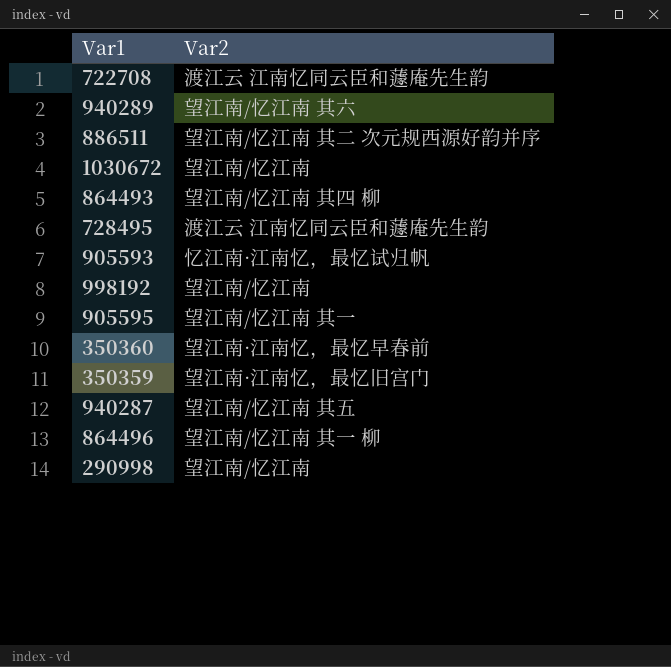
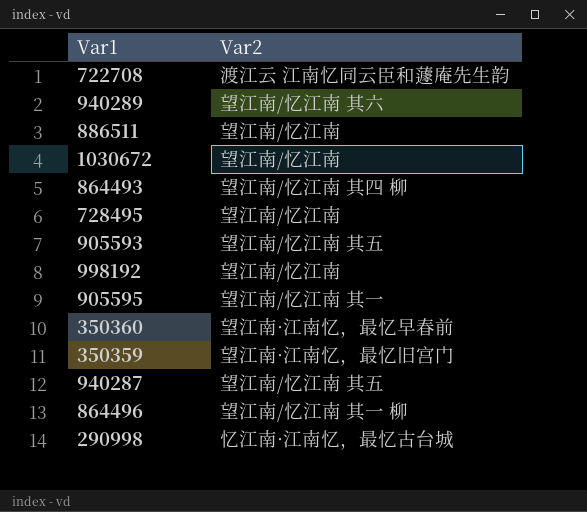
886511 | Var2: 望江南/忆江南 其二 次元规西源好韵并序 -> 望江南/忆江南
728495 | Var2: 渡江云 江南忆同云臣和蘧庵先生韵 -> 望江南/忆江南
905593 | Var2: 忆江南·江南忆，最忆试归帆 -> 望江南/忆江南 其五
290998 | Var2: 望江南/忆江南 -> 忆江南·江南忆，最忆古台城

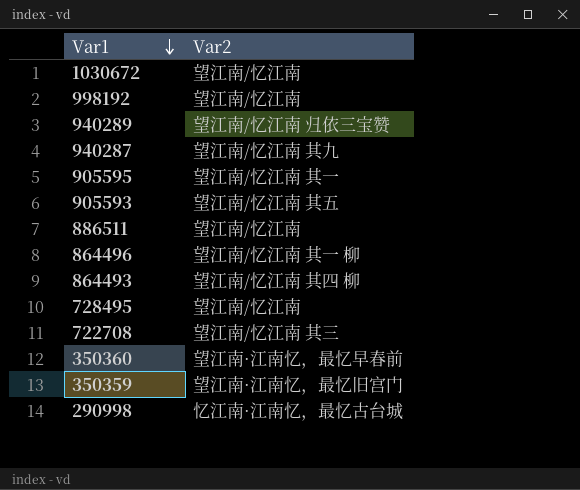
row order: none -> Var1 descending
940289 | Var2: 望江南/忆江南 其六 -> 望江南/忆江南 归依三宝赞
940287 | Var2: 望江南/忆江南 其五 -> 望江南/忆江南 其九
722708 | Var2: 渡江云 江南忆同云臣和蘧庵先生韵 -> 望江南/忆江南 其三

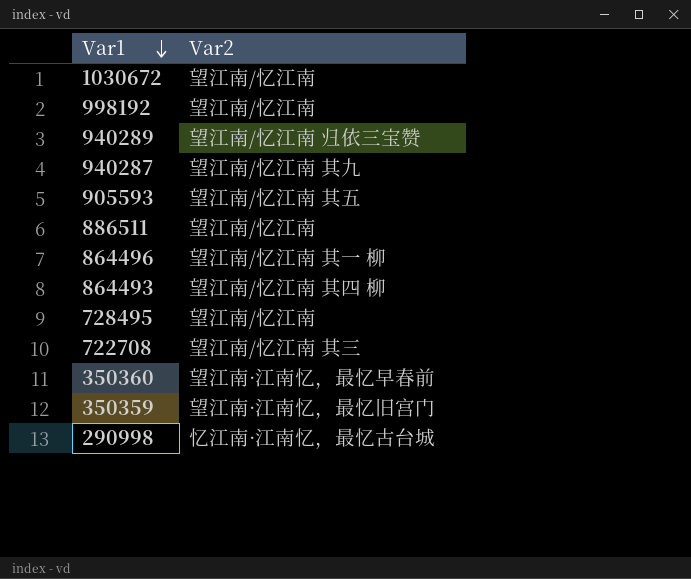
row 905595: 望江南/忆江南 其一 -> none

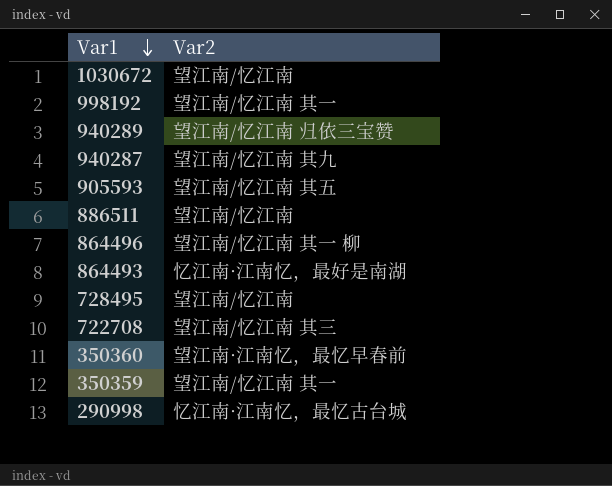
998192 | Var2: 望江南/忆江南 -> 望江南/忆江南 其一
864493 | Var2: 望江南/忆江南 其四 柳 -> 忆江南·江南忆，最好是南湖
350359 | Var2: 望江南·江南忆，最忆旧宫门 -> 望江南/忆江南 其一

